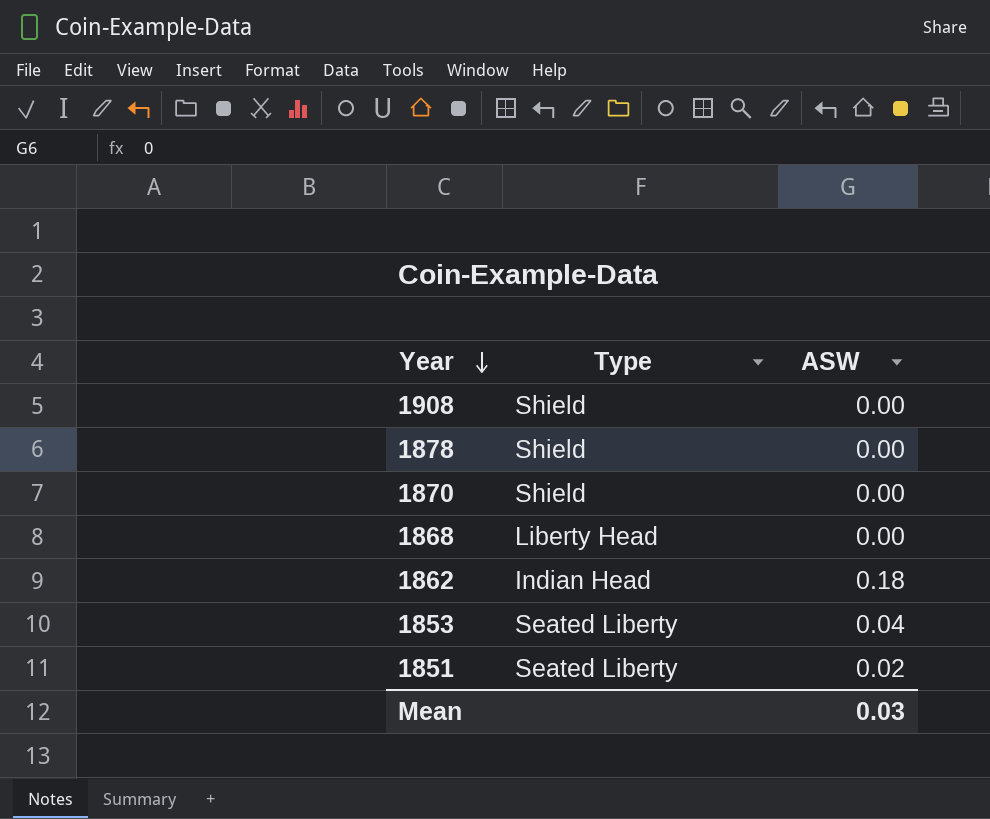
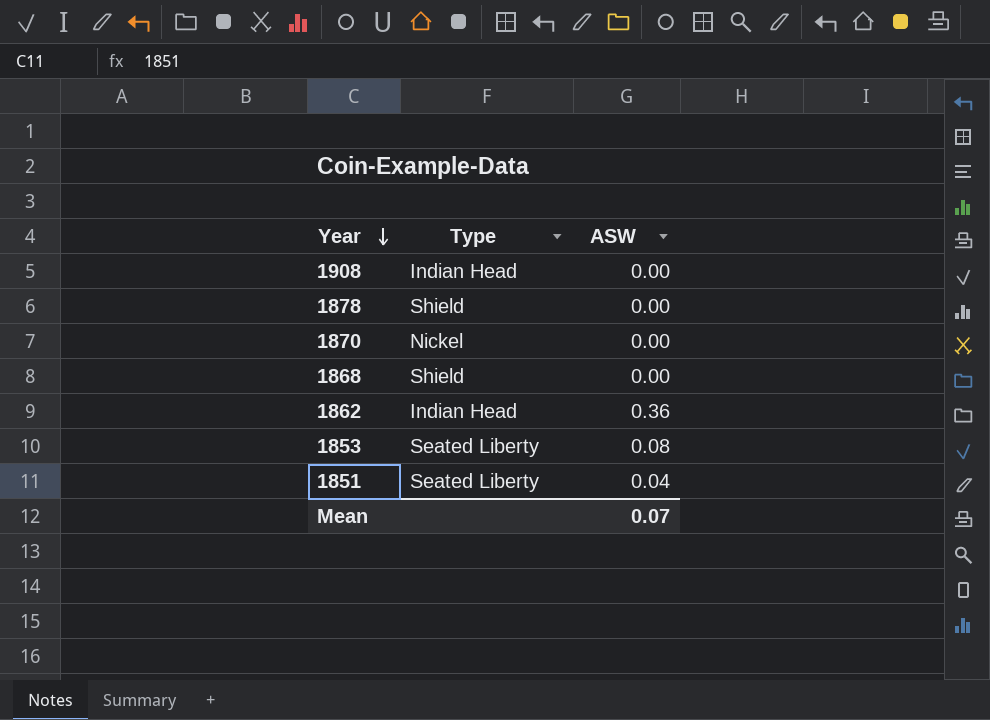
1908 | Type: Shield -> Indian Head
1870 | Type: Shield -> Nickel
1868 | Type: Liberty Head -> Shield
1862 | ASW: 0.18 -> 0.36
1853 | ASW: 0.04 -> 0.08
1851 | ASW: 0.02 -> 0.04
Mean | ASW: 0.03 -> 0.07

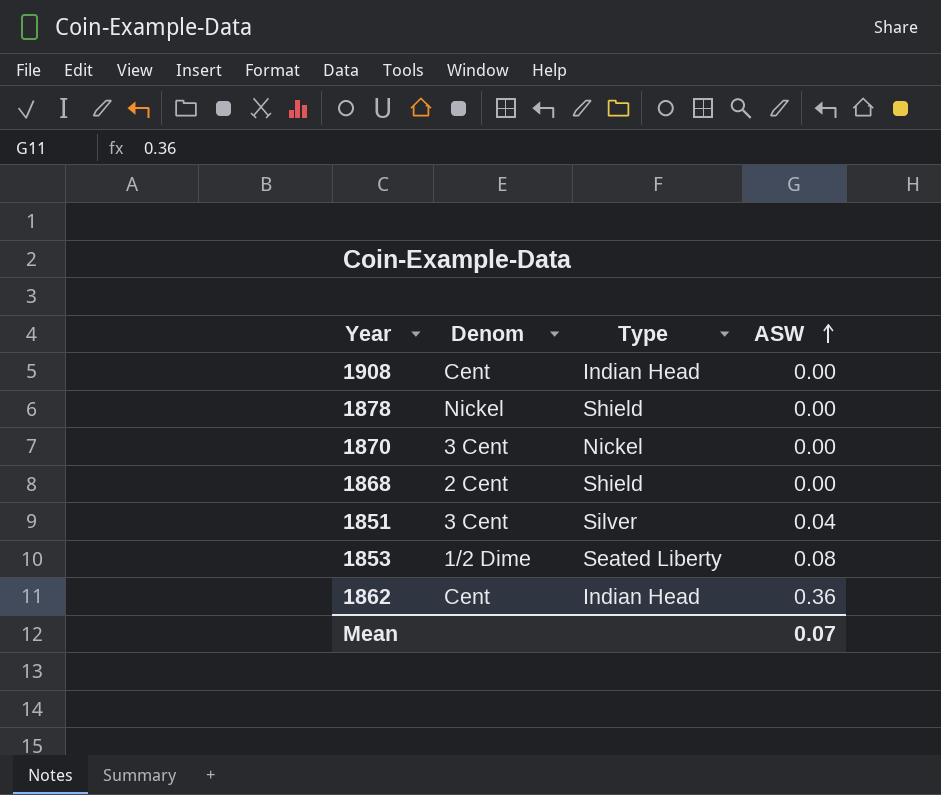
row order: Year descending -> ASW ascending
column Denom | position: none -> 2
1851 | Type: Seated Liberty -> Silver

